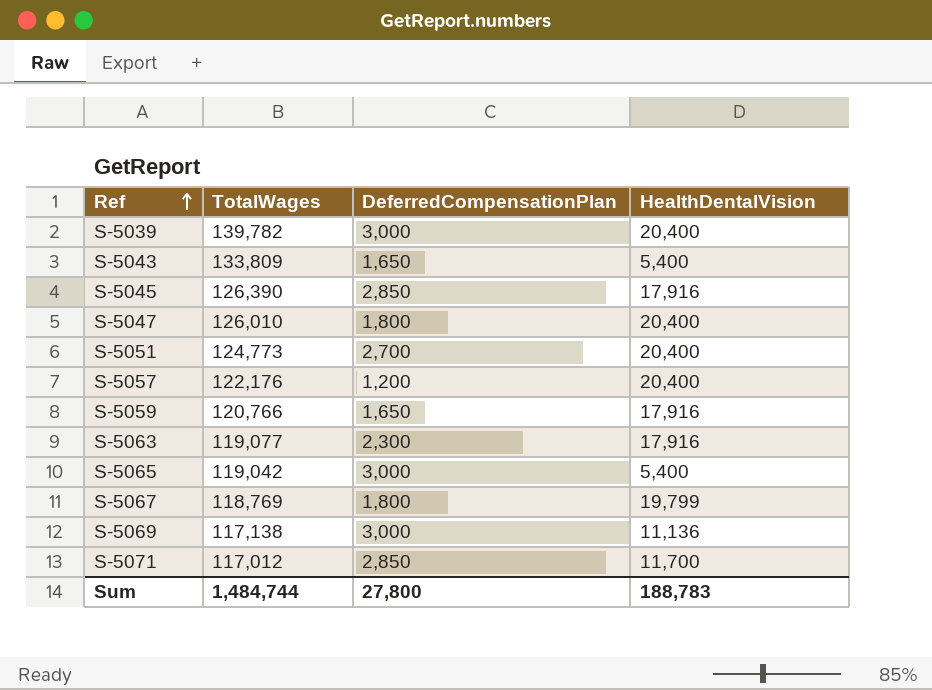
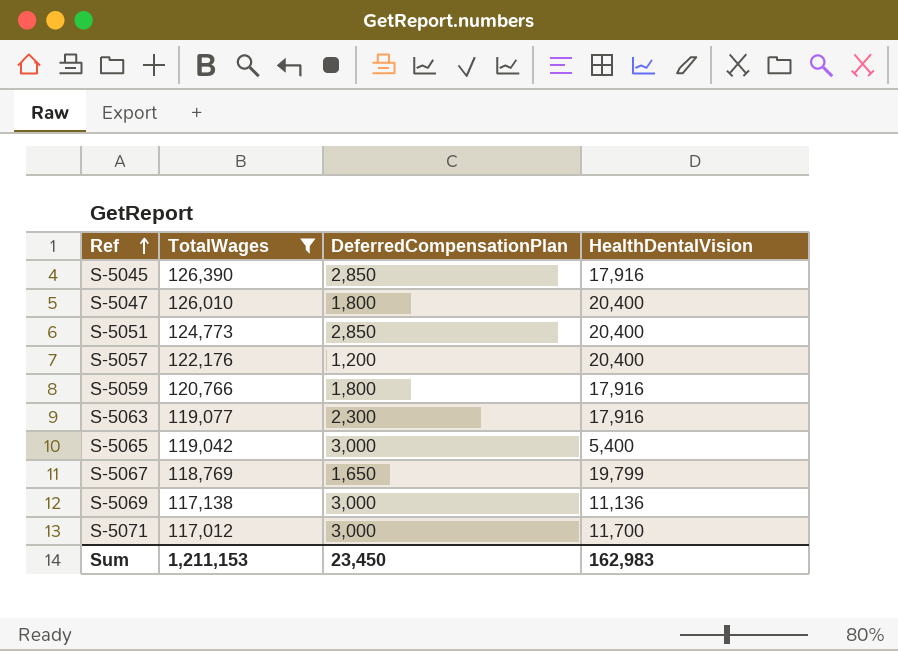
filter: none -> TotalWages <= 126,390
S-5051 | DeferredCompensationPlan: 2,700 -> 2,850
S-5059 | DeferredCompensationPlan: 1,650 -> 1,800
S-5067 | DeferredCompensationPlan: 1,800 -> 1,650
S-5071 | DeferredCompensationPlan: 2,850 -> 3,000
Sum | TotalWages: 1,484,744 -> 1,211,153
Sum | DeferredCompensationPlan: 27,800 -> 23,450
Sum | HealthDentalVision: 188,783 -> 162,983

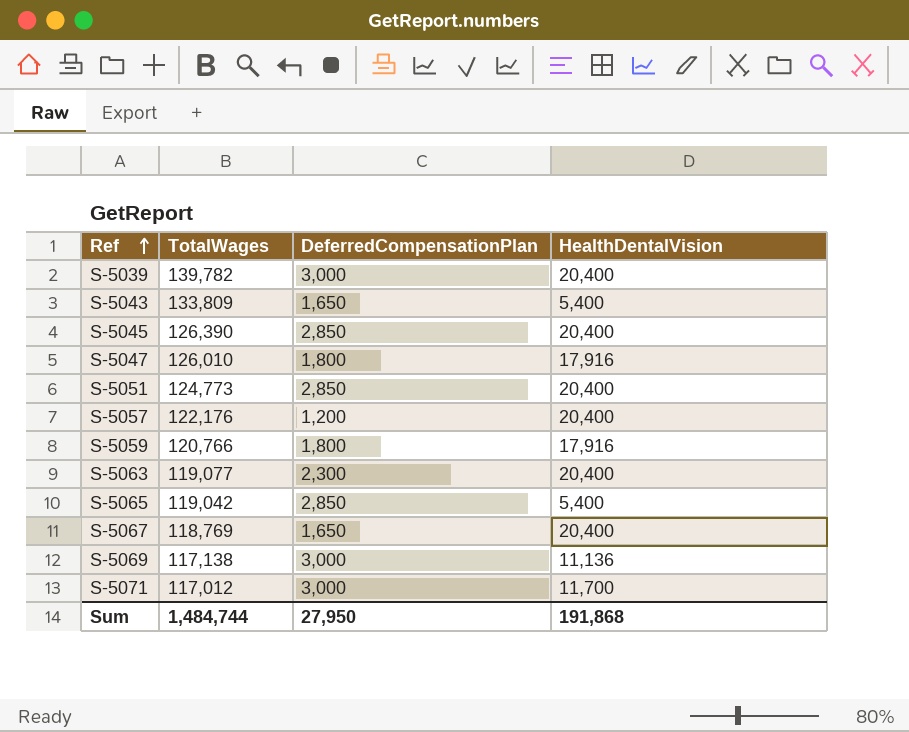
filter: TotalWages <= 126,390 -> none
S-5045 | HealthDentalVision: 17,916 -> 20,400
S-5047 | HealthDentalVision: 20,400 -> 17,916
S-5063 | HealthDentalVision: 17,916 -> 20,400
S-5065 | DeferredCompensationPlan: 3,000 -> 2,850
S-5067 | HealthDentalVision: 19,799 -> 20,400
Sum | TotalWages: 1,211,153 -> 1,484,744
Sum | DeferredCompensationPlan: 23,450 -> 27,950
Sum | HealthDentalVision: 162,983 -> 191,868

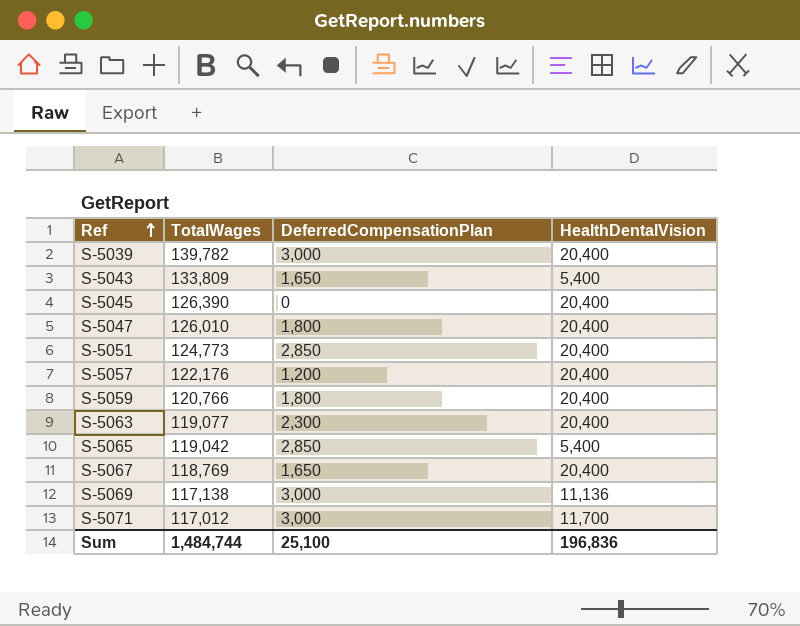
S-5045 | DeferredCompensationPlan: 2,850 -> 0
S-5047 | HealthDentalVision: 17,916 -> 20,400
S-5059 | HealthDentalVision: 17,916 -> 20,400
Sum | DeferredCompensationPlan: 27,950 -> 25,100
Sum | HealthDentalVision: 191,868 -> 196,836

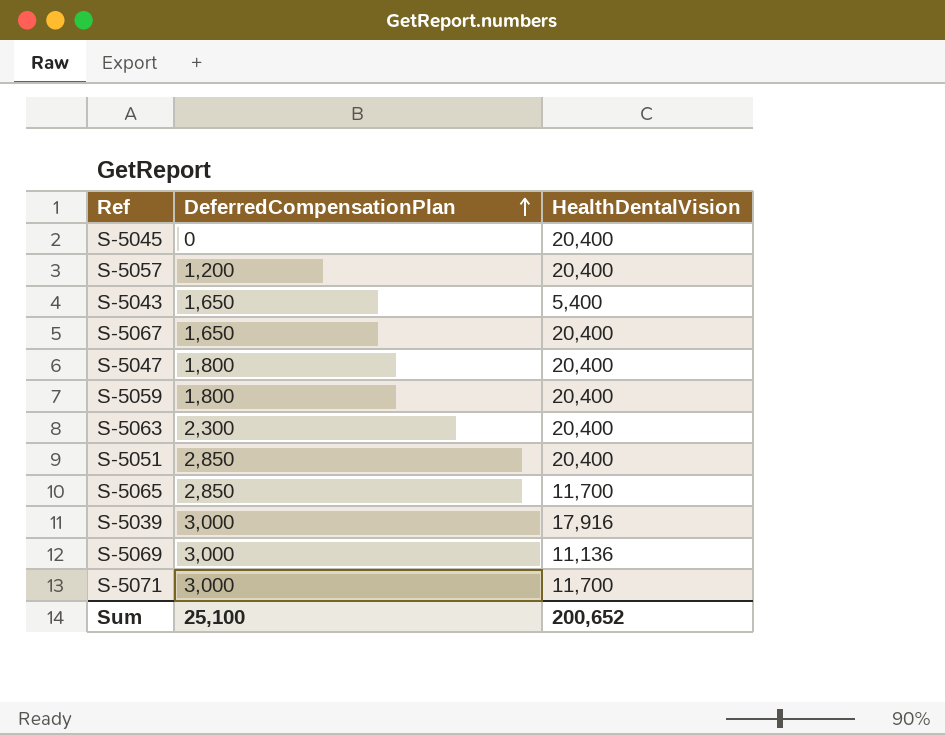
row order: Ref ascending -> DeferredCompensationPlan ascending
column TotalWages | position: 2 -> none
S-5065 | HealthDentalVision: 5,400 -> 11,700
S-5039 | HealthDentalVision: 20,400 -> 17,916
Sum | HealthDentalVision: 196,836 -> 200,652

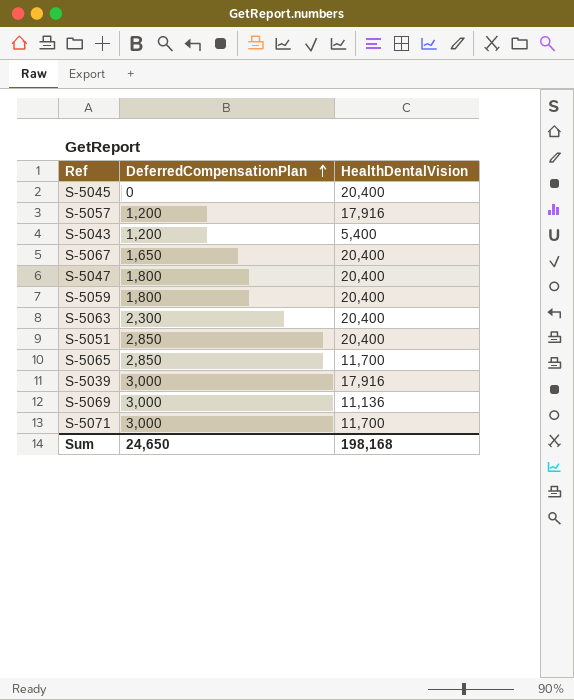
S-5057 | HealthDentalVision: 20,400 -> 17,916
S-5043 | DeferredCompensationPlan: 1,650 -> 1,200
Sum | DeferredCompensationPlan: 25,100 -> 24,650
Sum | HealthDentalVision: 200,652 -> 198,168

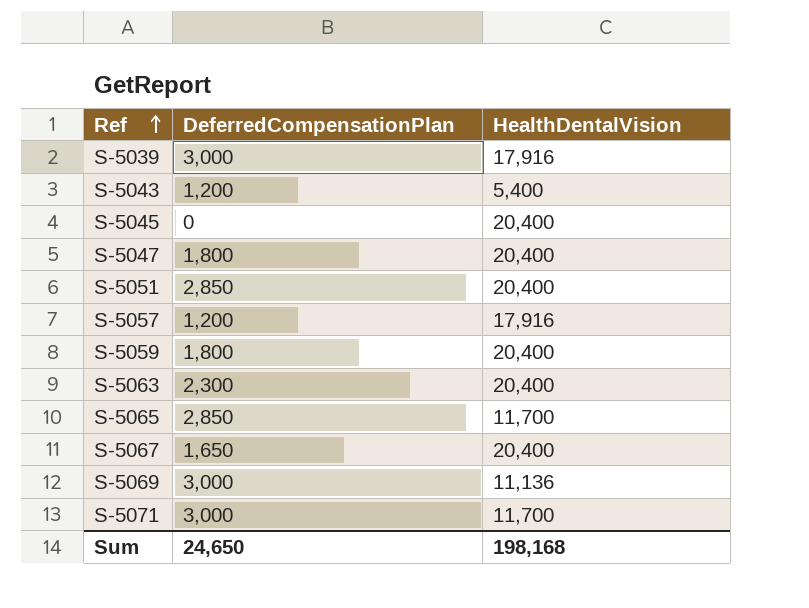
row order: DeferredCompensationPlan ascending -> Ref ascending

